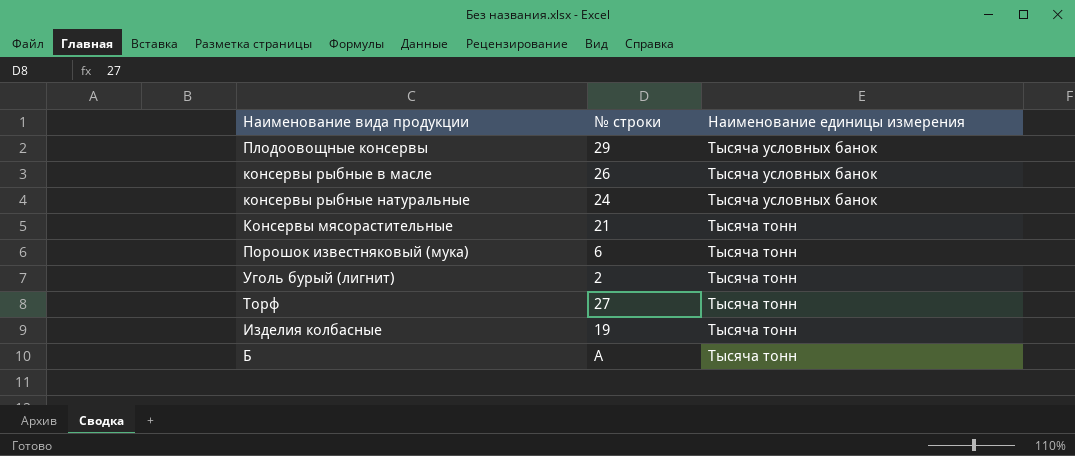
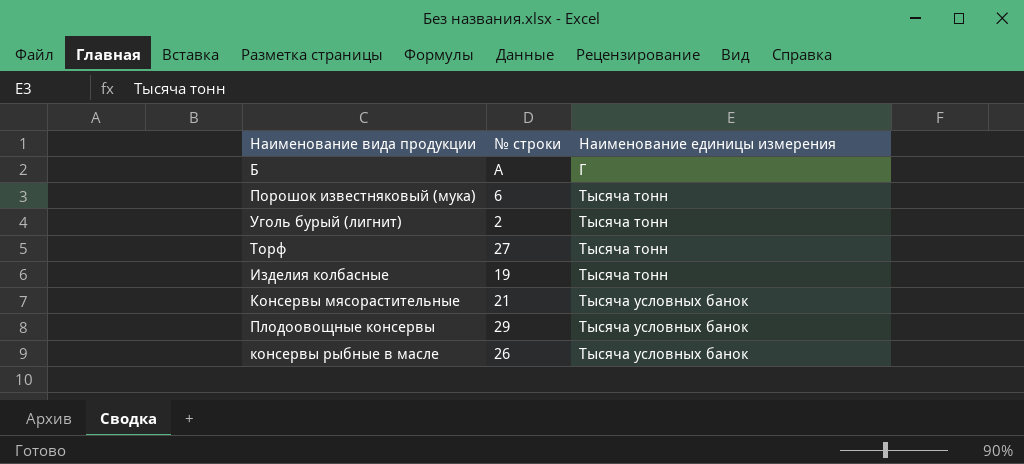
row order: Наименование единицы измерения descending -> Наименование единицы измерения ascending
row консервы рыбные натуральные: 24 | Тысяча условных банок -> none
Б | Наименование единицы измерения: Тысяча тонн -> Г
Консервы мясорастительные | Наименование единицы измерения: Тысяча тонн -> Тысяча условных банок

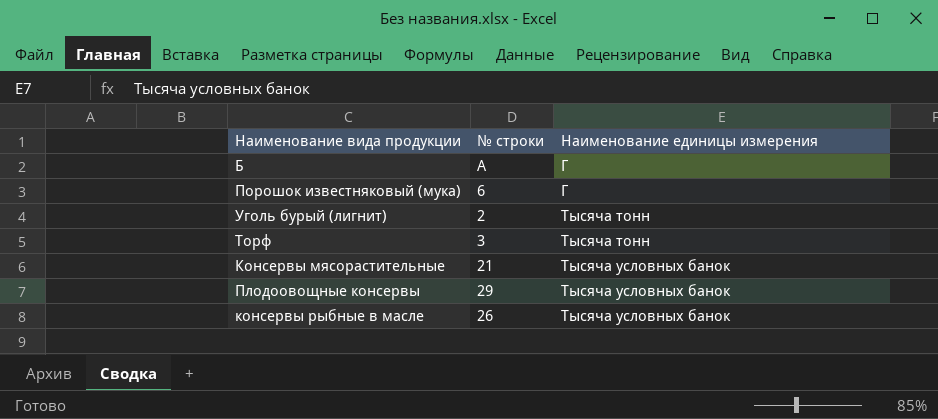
row Изделия колбасные: 19 | Тысяча тонн -> none
Порошок известняковый (мука) | Наименование единицы измерения: Тысяча тонн -> Г
Торф | № строки: 27 -> 3

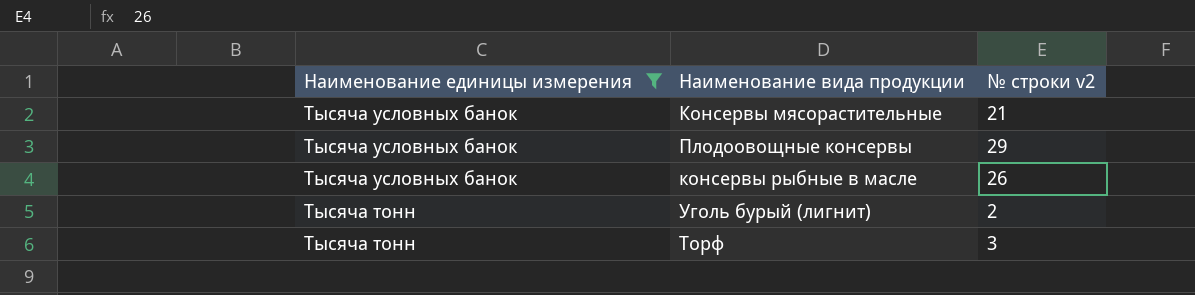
filter: none -> Наименование единицы измерения != Г
row order: Наименование единицы измерения ascending -> Наименование единицы измерения descending
column Наименование единицы измерения | position: 3 -> 1
column name: № строки -> № строки v2

